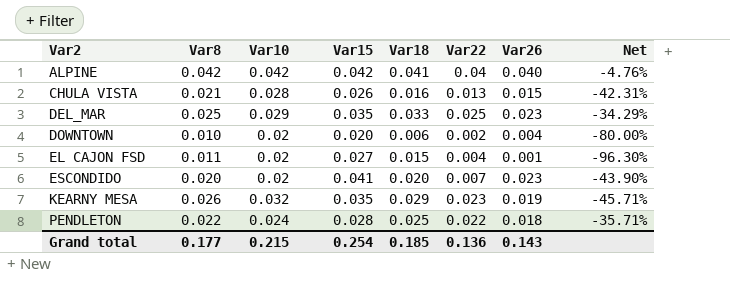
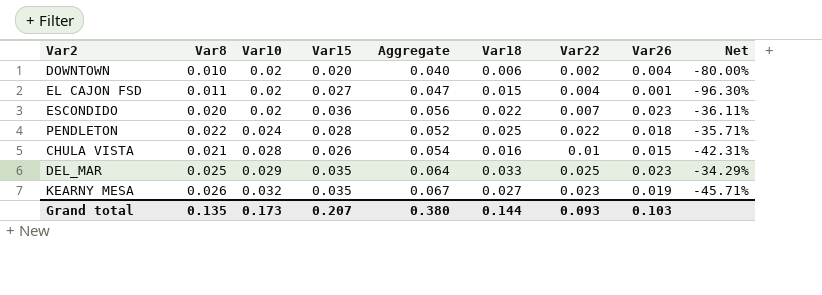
row order: Var2 ascending -> Var10 ascending
column Aggregate | formula: none -> [Var10] + [Var15]
row ALPINE: 0.042 | 0.042 | 0.042 | 0.041 | 0.04 | 0.040 | -4.76% -> none
ESCONDIDO | Var15: 0.041 -> 0.036
ESCONDIDO | Var18: 0.020 -> 0.022
ESCONDIDO | Net: -43.90% -> -36.11%
CHULA VISTA | Var22: 0.013 -> 0.01
KEARNY MESA | Var18: 0.029 -> 0.027
Grand total | Var8: 0.177 -> 0.135
Grand total | Var10: 0.215 -> 0.173
Grand total | Var15: 0.254 -> 0.207
Grand total | Var18: 0.185 -> 0.144
Grand total | Var22: 0.136 -> 0.093
Grand total | Var26: 0.143 -> 0.103

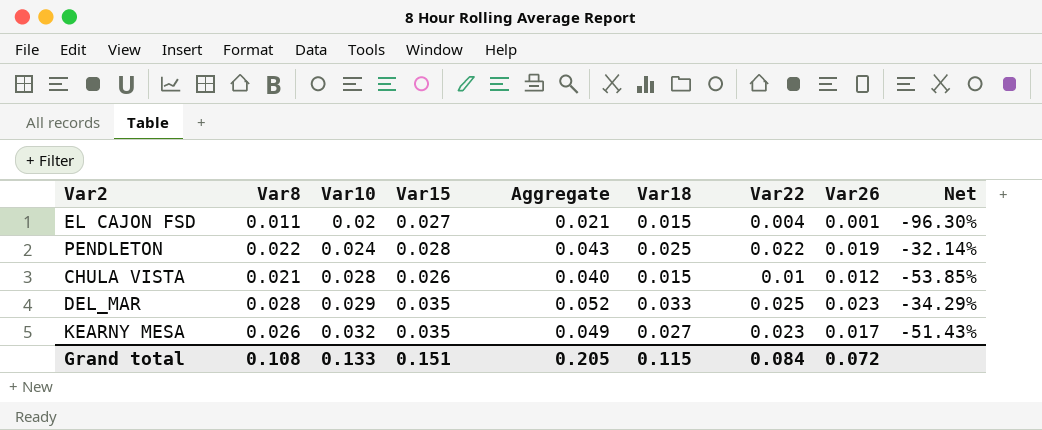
column Aggregate | formula: [Var10] + [Var15] -> [Var10] + [Var26]
row DOWNTOWN: 0.010 | 0.02 | 0.020 | 0.040 | 0.006 | 0.002 | 0.004 | -80.00% -> none
row ESCONDIDO: 0.020 | 0.02 | 0.036 | 0.056 | 0.022 | 0.007 | 0.023 | -36.11% -> none
PENDLETON | Var26: 0.018 -> 0.019
PENDLETON | Net: -35.71% -> -32.14%
CHULA VISTA | Var18: 0.016 -> 0.015
CHULA VISTA | Var26: 0.015 -> 0.012
CHULA VISTA | Net: -42.31% -> -53.85%
DEL_MAR | Var8: 0.025 -> 0.028
KEARNY MESA | Var26: 0.019 -> 0.017
KEARNY MESA | Net: -45.71% -> -51.43%
Grand total | Var8: 0.135 -> 0.108
Grand total | Var10: 0.173 -> 0.133
Grand total | Var15: 0.207 -> 0.151
Grand total | Aggregate: 0.380 -> 0.205
Grand total | Var18: 0.144 -> 0.115
Grand total | Var22: 0.093 -> 0.084
Grand total | Var26: 0.103 -> 0.072

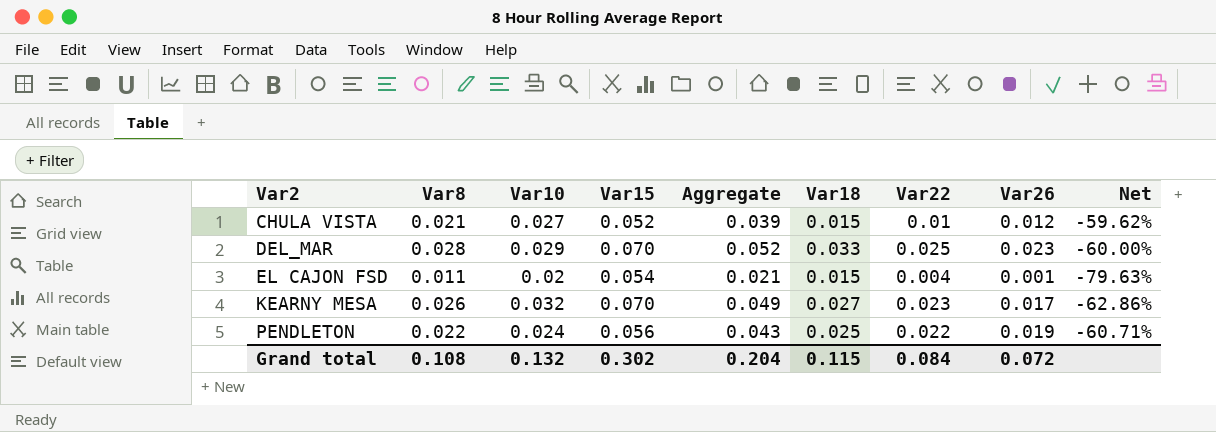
row order: Var10 ascending -> Var2 ascending
column Net | formula: ([Var26] - [Var15]) / [Var15] -> ([Var8] - [Var15]) / [Var15]
CHULA VISTA | Var10: 0.028 -> 0.027
CHULA VISTA | Var15: 0.026 -> 0.052
CHULA VISTA | Aggregate: 0.040 -> 0.039
DEL_MAR | Var15: 0.035 -> 0.070
EL CAJON FSD | Var15: 0.027 -> 0.054
KEARNY MESA | Var15: 0.035 -> 0.070
PENDLETON | Var15: 0.028 -> 0.056
Grand total | Var10: 0.133 -> 0.132
Grand total | Var15: 0.151 -> 0.302
Grand total | Aggregate: 0.205 -> 0.204

